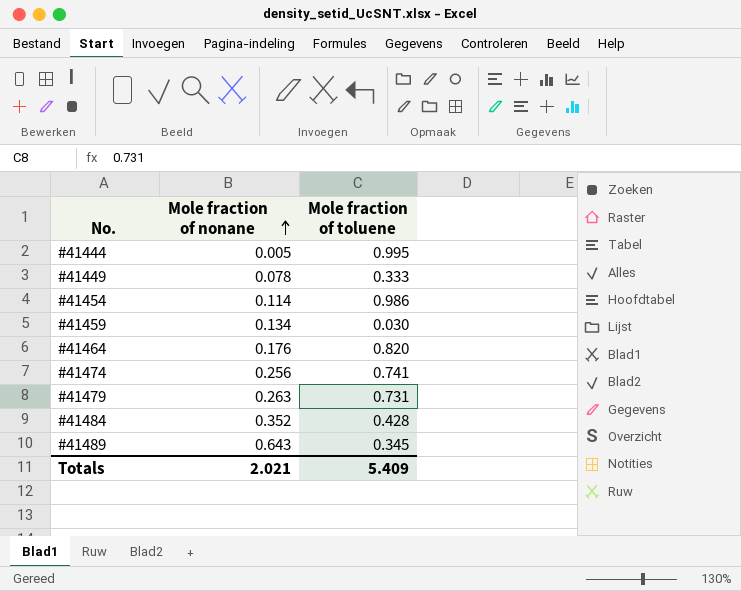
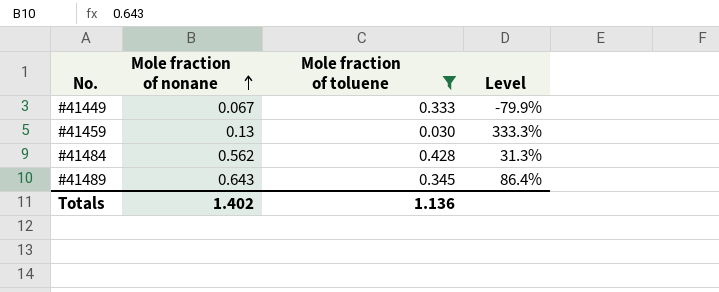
filter: none -> Mole fraction of toluene <= 0.428
column Level | formula: none -> ([Mole fraction of nonane] - [Mole fraction of toluene]) / [Mole fraction of toluene]
#41449 | Mole fraction of nonane: 0.078 -> 0.067
#41459 | Mole fraction of nonane: 0.134 -> 0.13
#41484 | Mole fraction of nonane: 0.352 -> 0.562
Totals | Mole fraction of nonane: 2.021 -> 1.402
Totals | Mole fraction of toluene: 5.409 -> 1.136

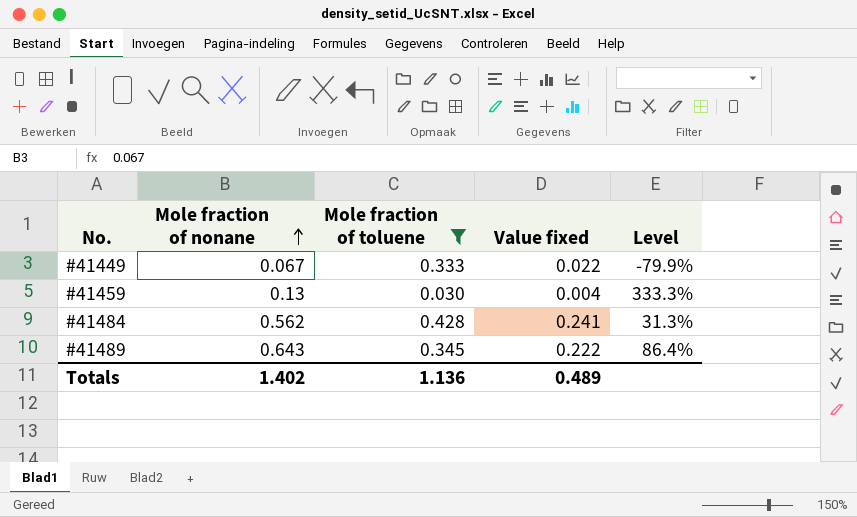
column Value fixed | formula: none -> [Mole fraction of nonane] * [Mole fraction of toluene]

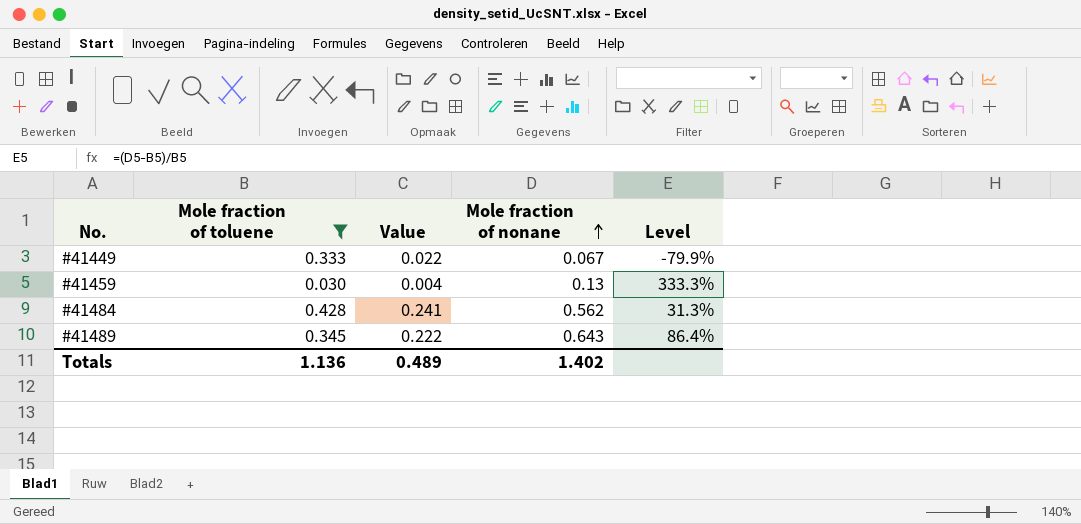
column name: Value fixed -> Value
column Mole fraction of nonane | position: 2 -> 4

